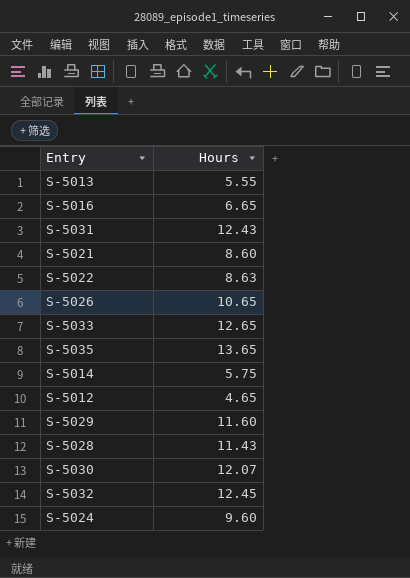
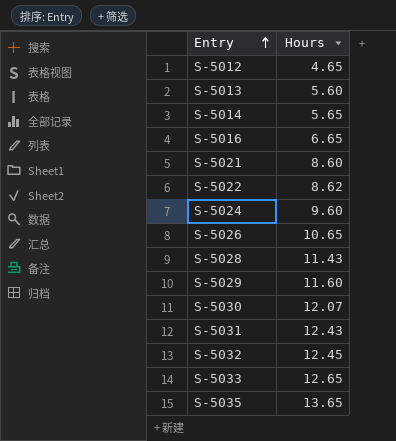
row order: none -> Entry ascending
S-5013 | Hours: 5.55 -> 5.60
S-5014 | Hours: 5.75 -> 5.65
S-5022 | Hours: 8.63 -> 8.62

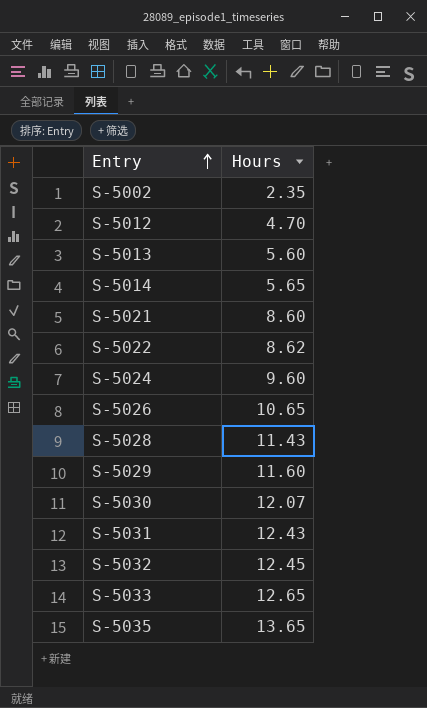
row S-5016: 6.65 -> none
row S-5002: none -> 2.35
S-5012 | Hours: 4.65 -> 4.70

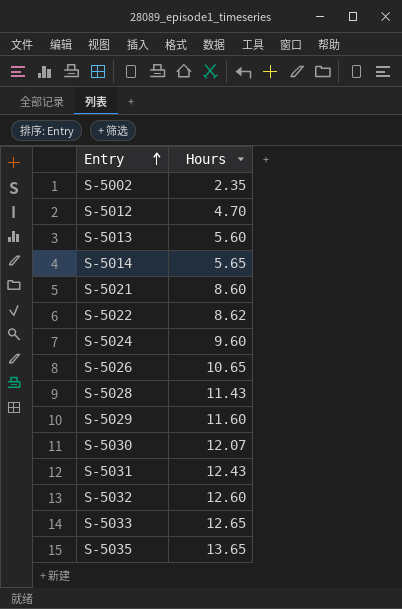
S-5032 | Hours: 12.45 -> 12.60

